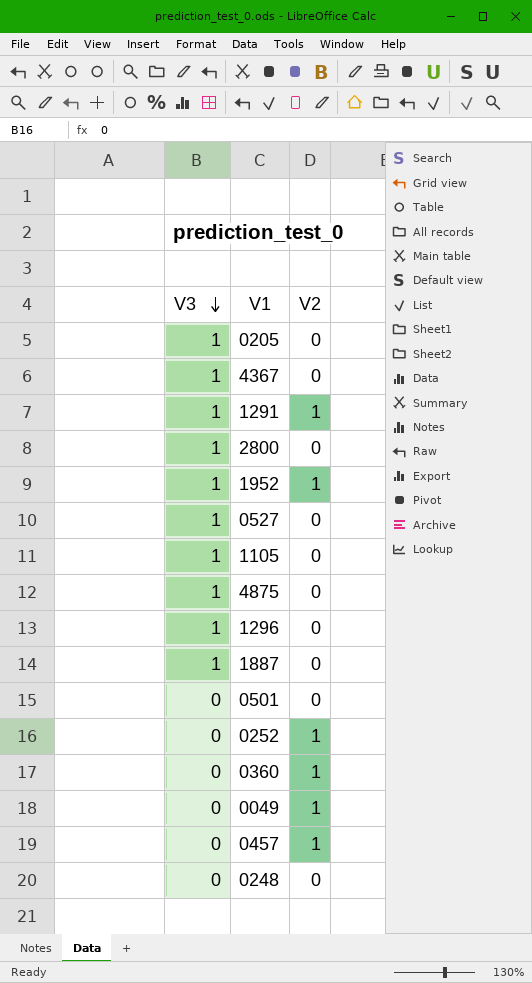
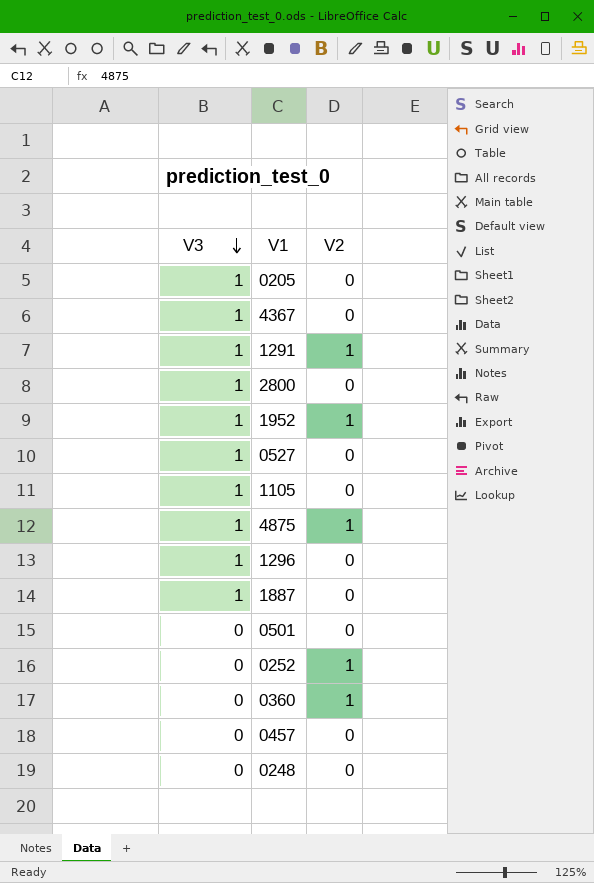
row 0049: 0 | 1 -> none
4875 | V2: 0 -> 1
0457 | V2: 1 -> 0

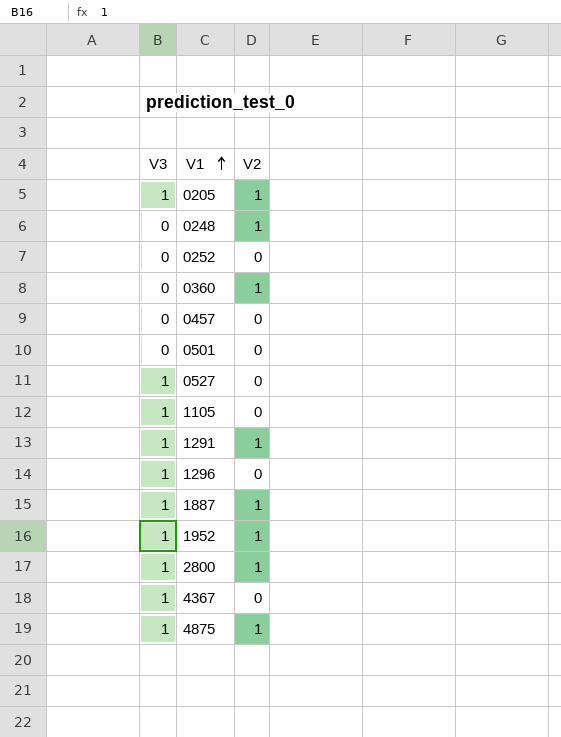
row order: V3 descending -> V1 ascending
0205 | V2: 0 -> 1
0248 | V2: 0 -> 1
0252 | V2: 1 -> 0
1887 | V2: 0 -> 1
2800 | V2: 0 -> 1

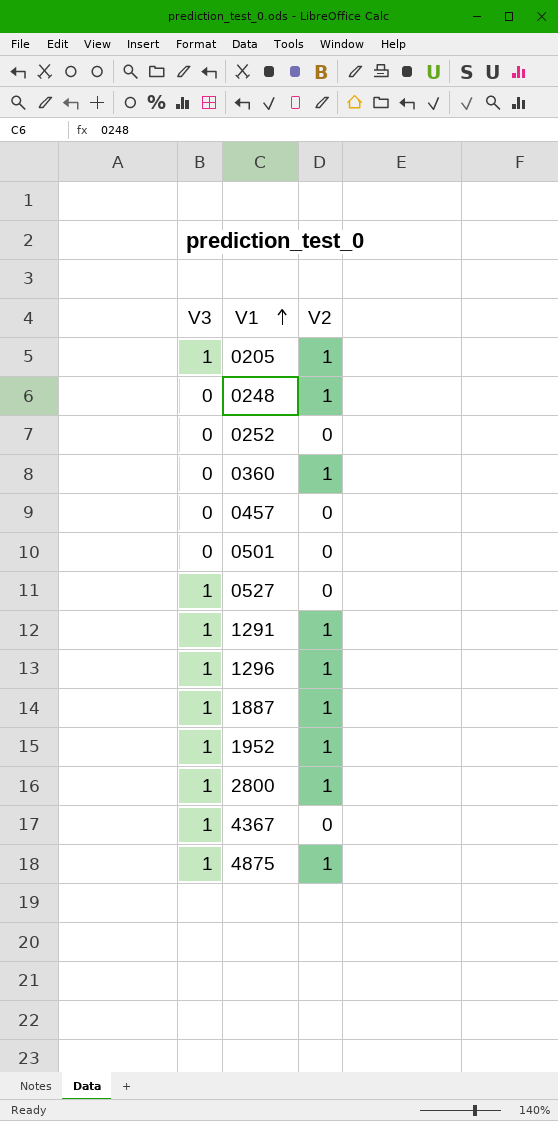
row 1105: 1 | 0 -> none
1296 | V2: 0 -> 1

